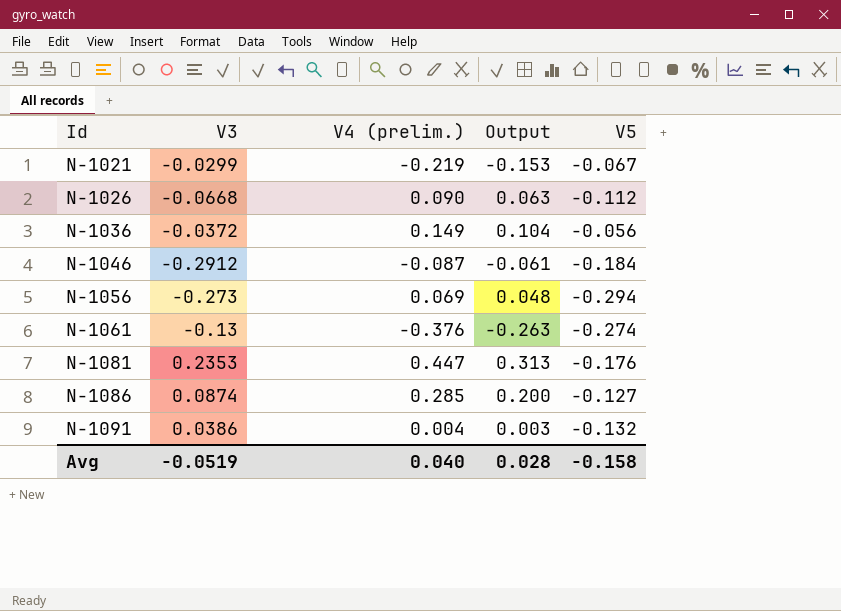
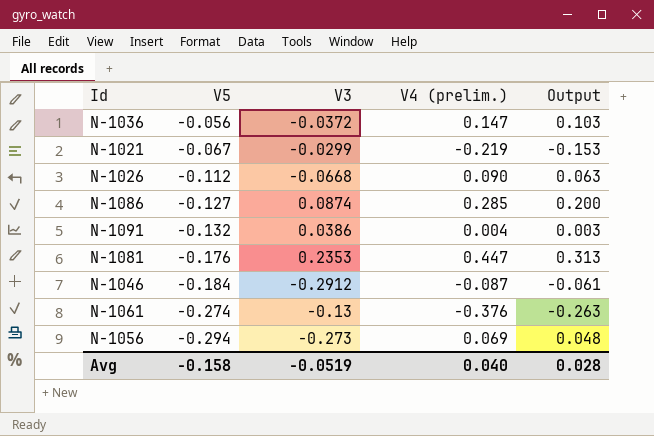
row order: Id ascending -> V5 descending
column V5 | position: 5 -> 2
N-1036 | V4 (prelim.): 0.149 -> 0.147
N-1036 | Output: 0.104 -> 0.103

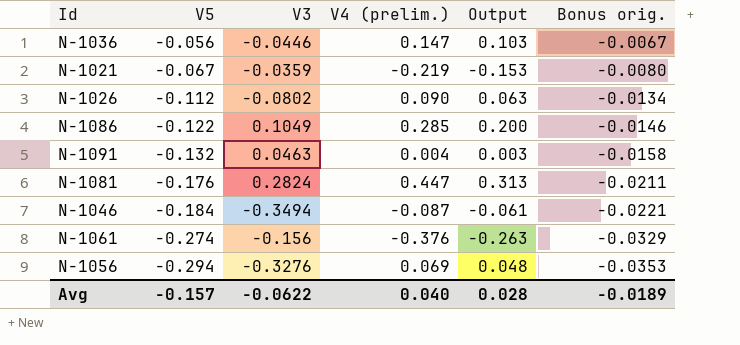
column Bonus orig. | formula: none -> [V5] * 0.12
N-1036 | V3: -0.0372 -> -0.0446
N-1021 | V3: -0.0299 -> -0.0359
N-1026 | V3: -0.0668 -> -0.0802
N-1086 | V5: -0.127 -> -0.122
N-1086 | V3: 0.0874 -> 0.1049
N-1091 | V3: 0.0386 -> 0.0463
N-1081 | V3: 0.2353 -> 0.2824
N-1046 | V3: -0.2912 -> -0.3494
N-1061 | V3: -0.13 -> -0.156
N-1056 | V3: -0.273 -> -0.3276
Avg | V5: -0.158 -> -0.157
Avg | V3: -0.0519 -> -0.0622

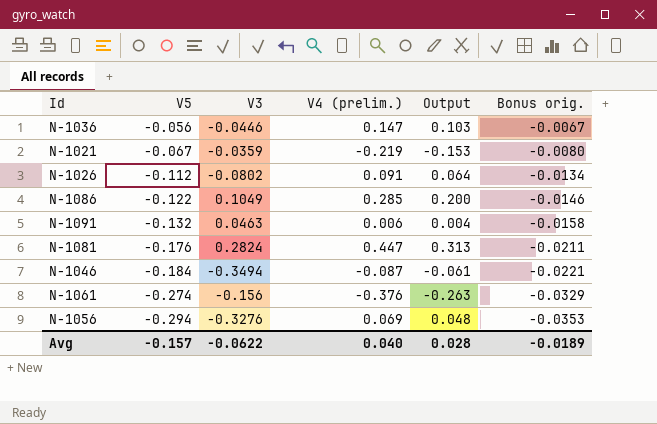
N-1026 | V4 (prelim.): 0.090 -> 0.091
N-1026 | Output: 0.063 -> 0.064
N-1091 | V4 (prelim.): 0.004 -> 0.006
N-1091 | Output: 0.003 -> 0.004

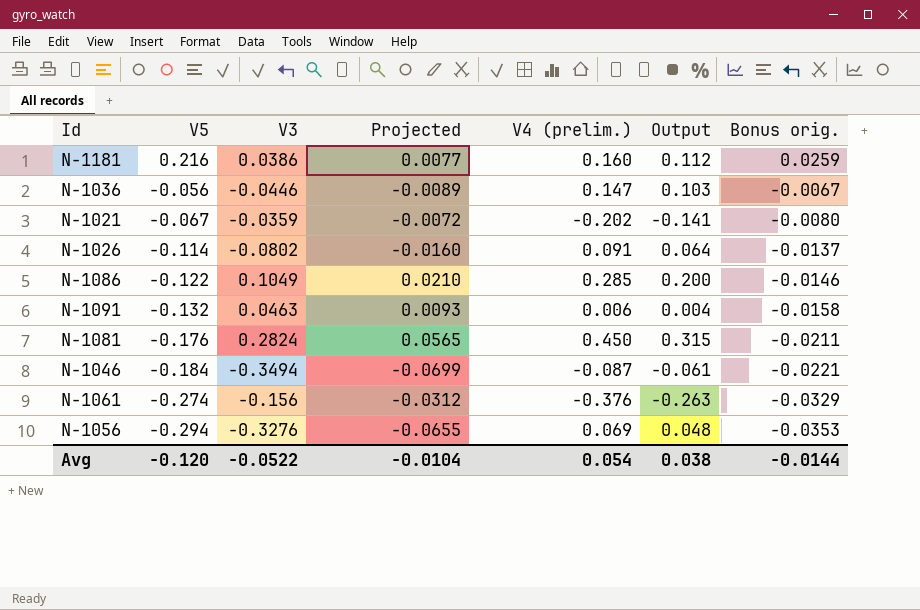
column Projected | formula: none -> [V3] * 0.2
row N-1181: none -> 0.216 | 0.0386 | 0.0077 | 0.160 | 0.112 | 0.0259
N-1021 | V4 (prelim.): -0.219 -> -0.202
N-1021 | Output: -0.153 -> -0.141
N-1026 | V5: -0.112 -> -0.114
N-1026 | Bonus orig.: -0.0134 -> -0.0137
N-1081 | V4 (prelim.): 0.447 -> 0.450
N-1081 | Output: 0.313 -> 0.315
Avg | V5: -0.157 -> -0.120
Avg | V3: -0.0622 -> -0.0522
Avg | V4 (prelim.): 0.040 -> 0.054
Avg | Output: 0.028 -> 0.038
Avg | Bonus orig.: -0.0189 -> -0.0144

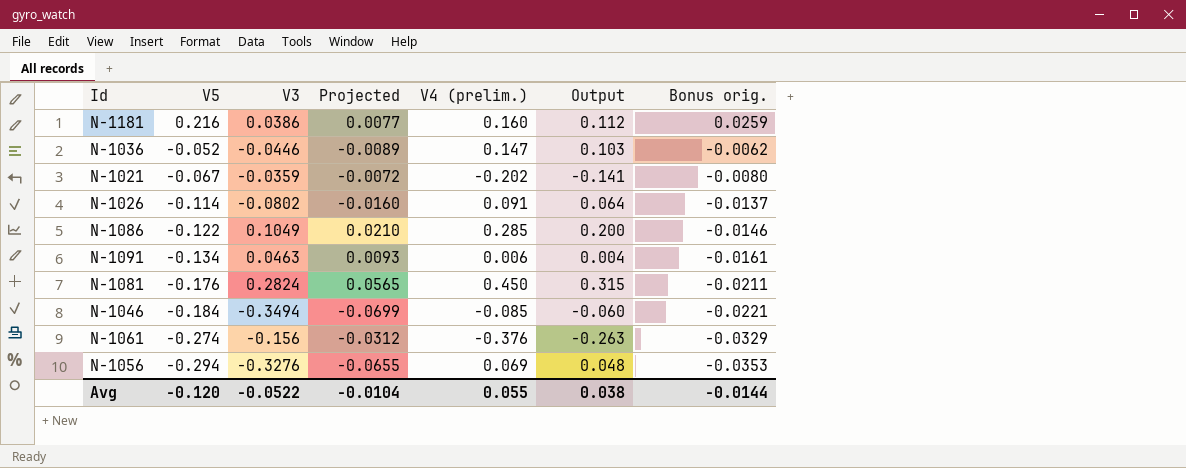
N-1036 | V5: -0.056 -> -0.052
N-1036 | Bonus orig.: -0.0067 -> -0.0062
N-1091 | V5: -0.132 -> -0.134
N-1091 | Bonus orig.: -0.0158 -> -0.0161
N-1046 | V4 (prelim.): -0.087 -> -0.085
N-1046 | Output: -0.061 -> -0.060
Avg | V4 (prelim.): 0.054 -> 0.055

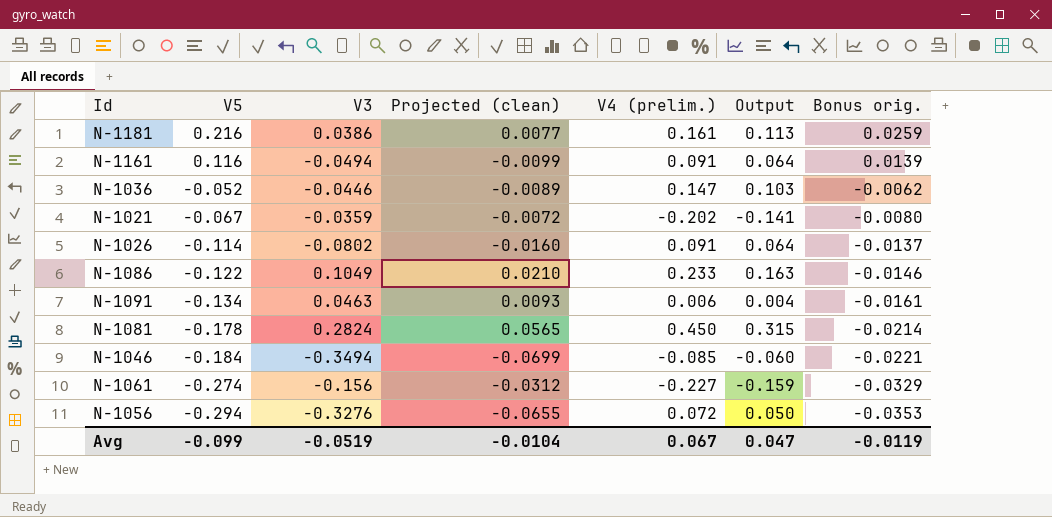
column name: Projected -> Projected (clean)
N-1181 | V4 (prelim.): 0.160 -> 0.161
N-1181 | Output: 0.112 -> 0.113
row N-1161: none -> 0.116 | -0.0494 | -0.0099 | 0.091 | 0.064 | 0.0139
N-1086 | V4 (prelim.): 0.285 -> 0.233
N-1086 | Output: 0.200 -> 0.163
N-1081 | V5: -0.176 -> -0.178
N-1081 | Bonus orig.: -0.0211 -> -0.0214
N-1061 | V4 (prelim.): -0.376 -> -0.227
N-1061 | Output: -0.263 -> -0.159
N-1056 | V4 (prelim.): 0.069 -> 0.072
N-1056 | Output: 0.048 -> 0.050
Avg | V5: -0.120 -> -0.099
Avg | V3: -0.0522 -> -0.0519
Avg | V4 (prelim.): 0.055 -> 0.067
Avg | Output: 0.038 -> 0.047
Avg | Bonus orig.: -0.0144 -> -0.0119

